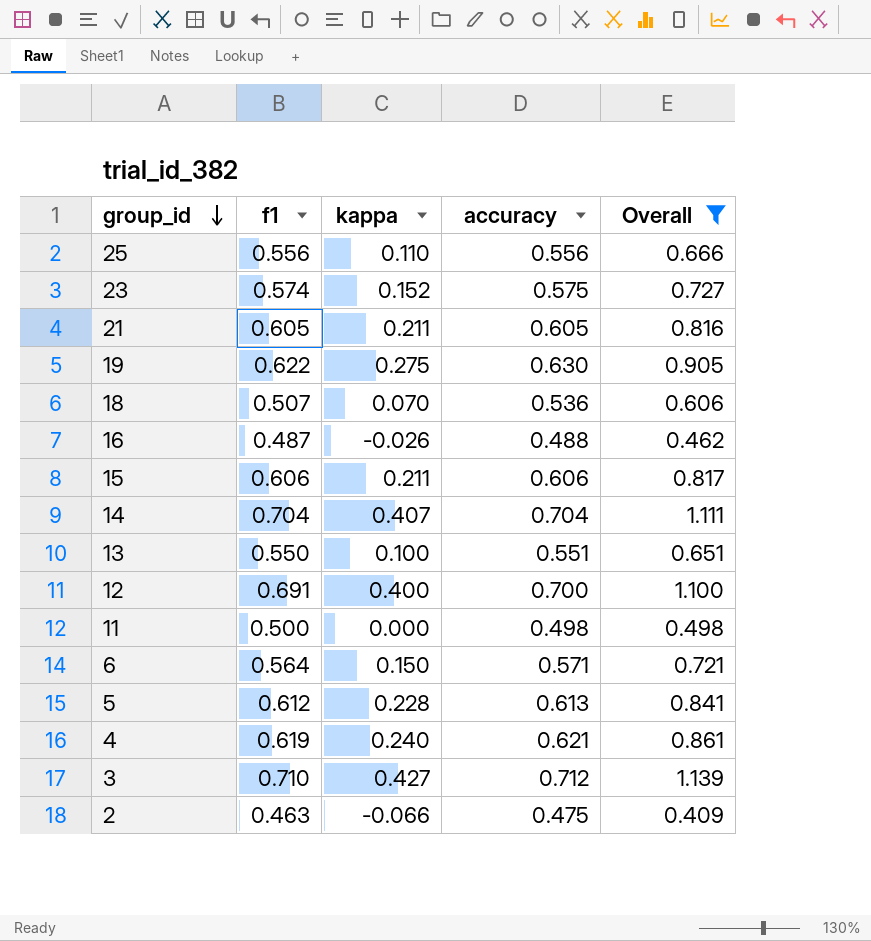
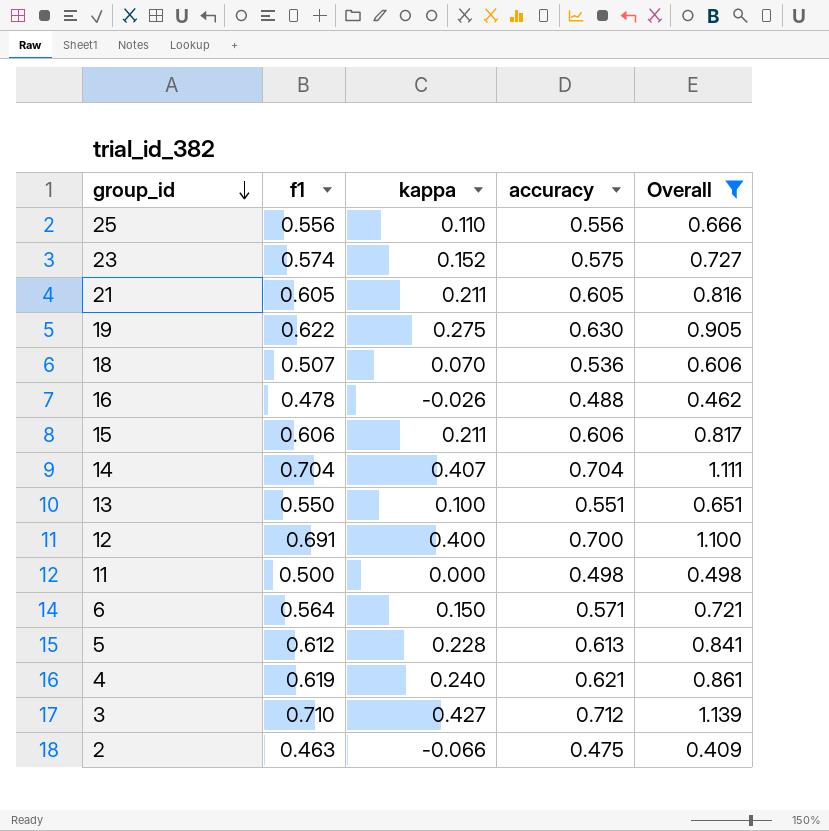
16 | f1: 0.487 -> 0.478

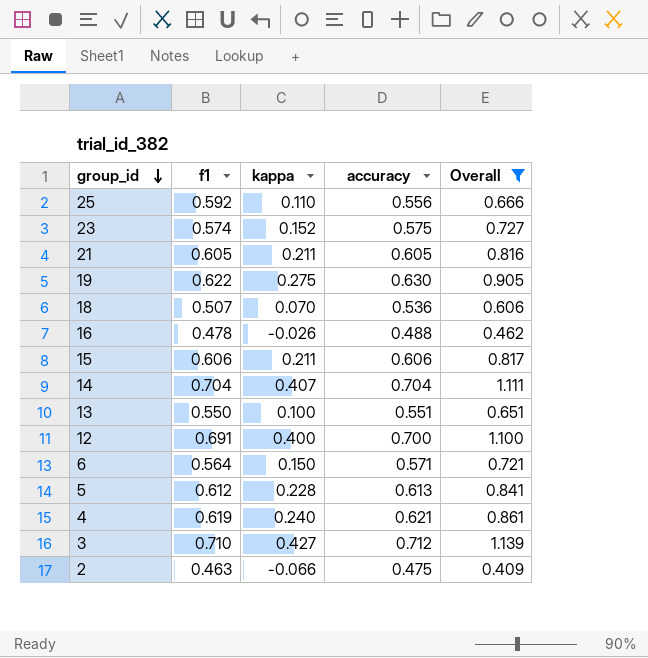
row 11: 0.500 | 0.000 | 0.498 | 0.498 -> none
25 | f1: 0.556 -> 0.592

